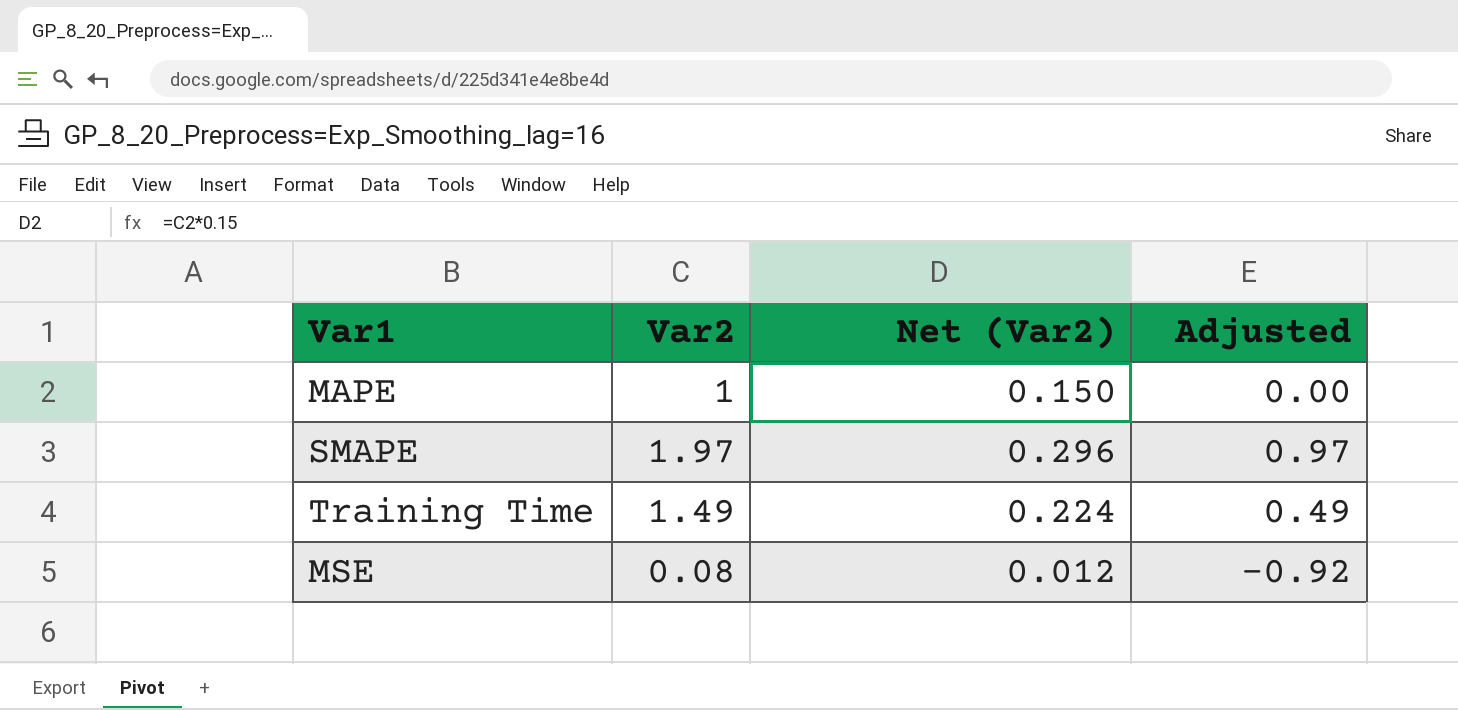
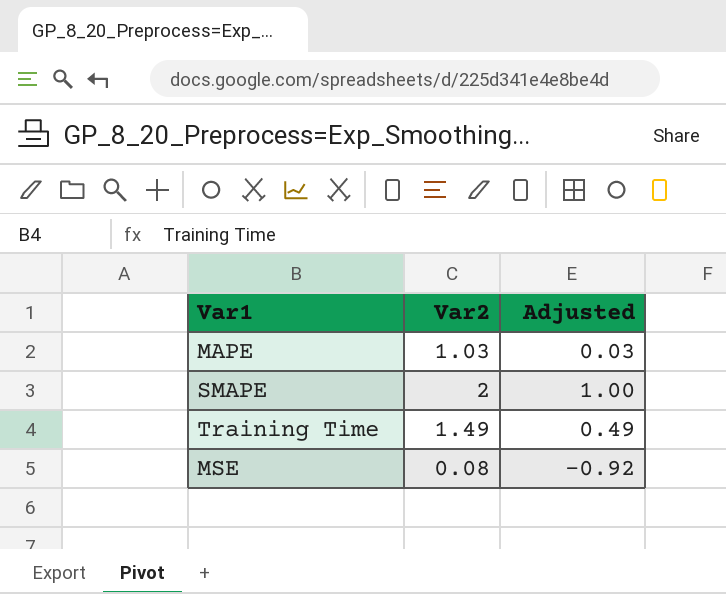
column Net (Var2) | formula: [Var2] * 0.15 -> none
MAPE | Var2: 1 -> 1.03
MAPE | Adjusted: 0.00 -> 0.03
SMAPE | Var2: 1.97 -> 2
SMAPE | Adjusted: 0.97 -> 1.00

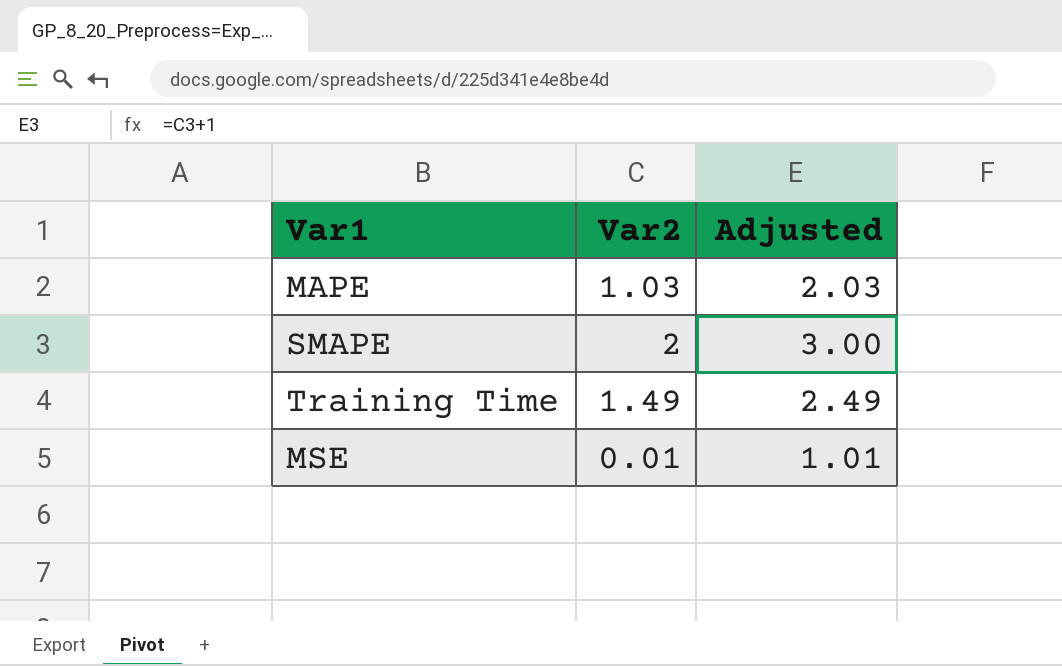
column Adjusted | formula: [Var2] - 1 -> [Var2] + 1
MSE | Var2: 0.08 -> 0.01

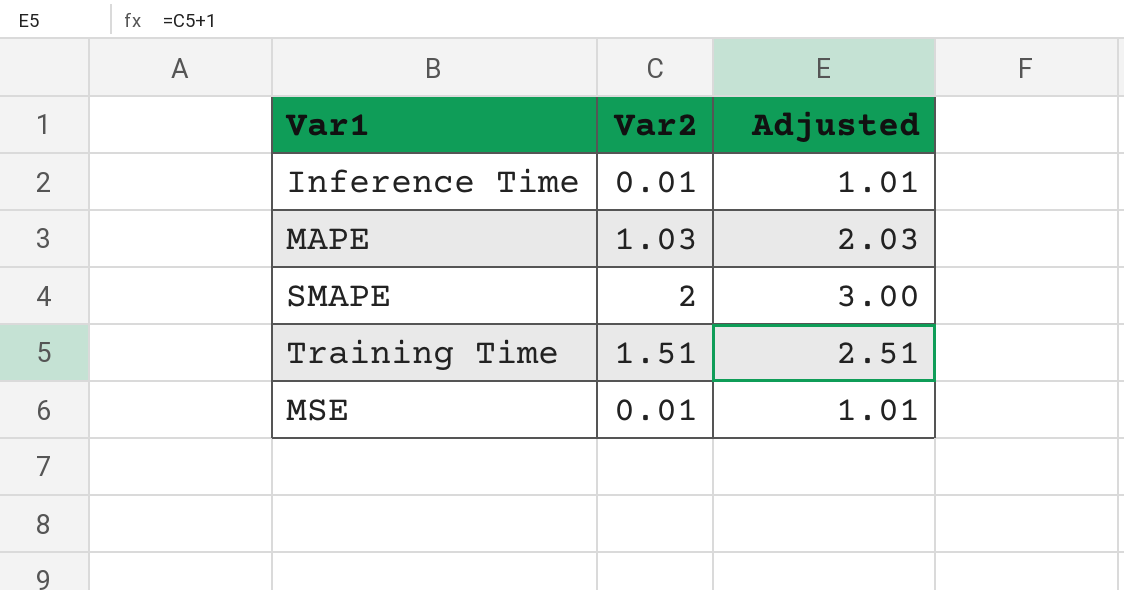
row Inference Time: none -> 0.01 | 1.01
Training Time | Var2: 1.49 -> 1.51
Training Time | Adjusted: 2.49 -> 2.51

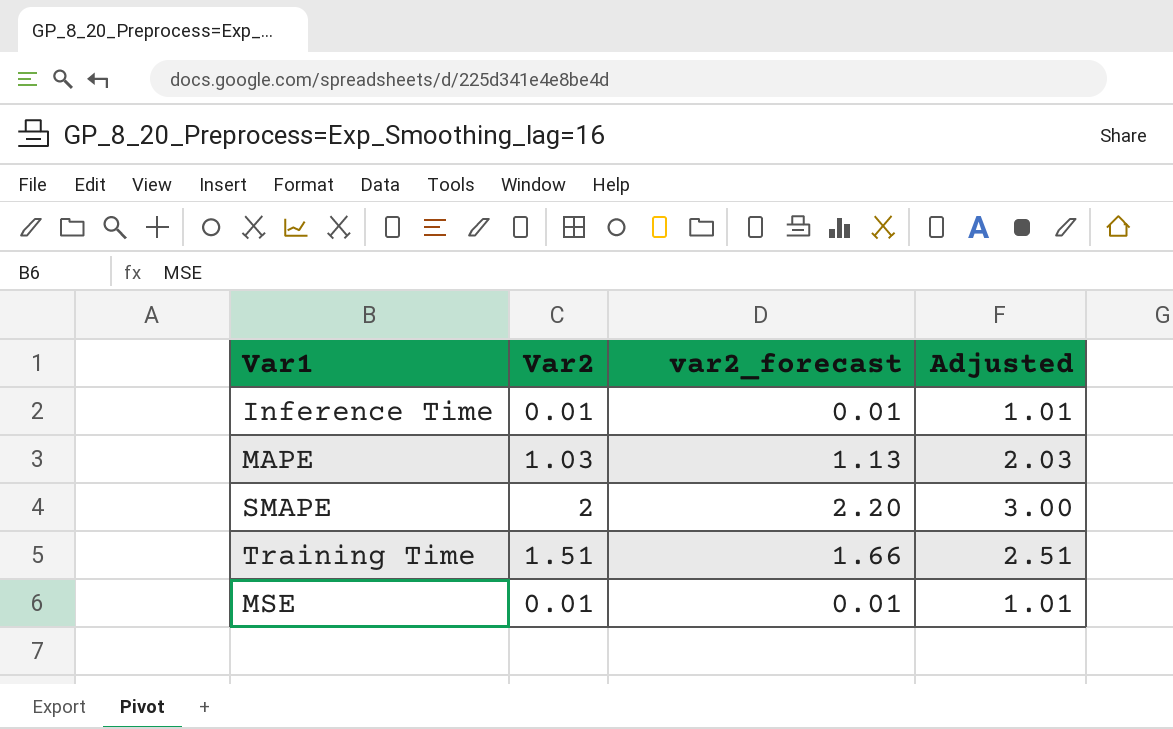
column var2_forecast | formula: none -> [Var2] * 1.1

